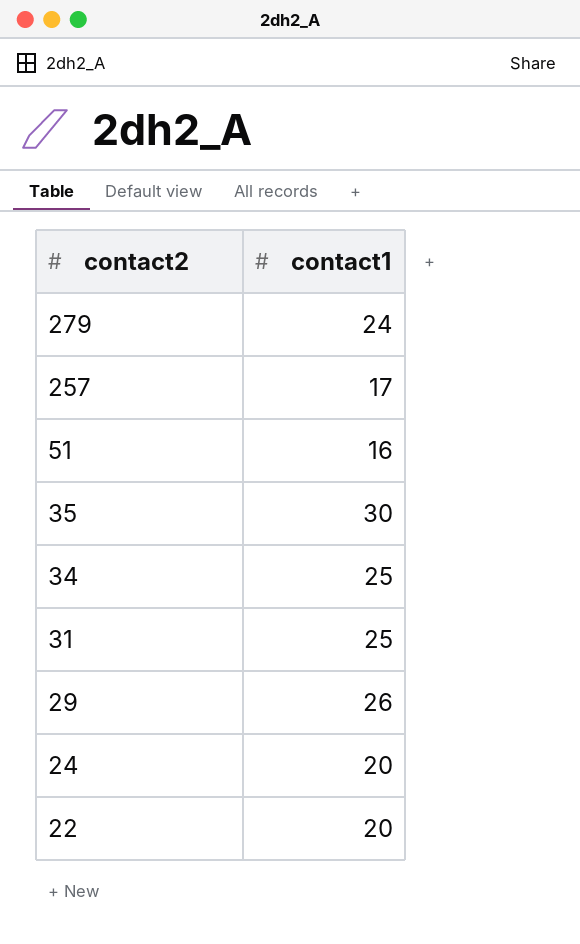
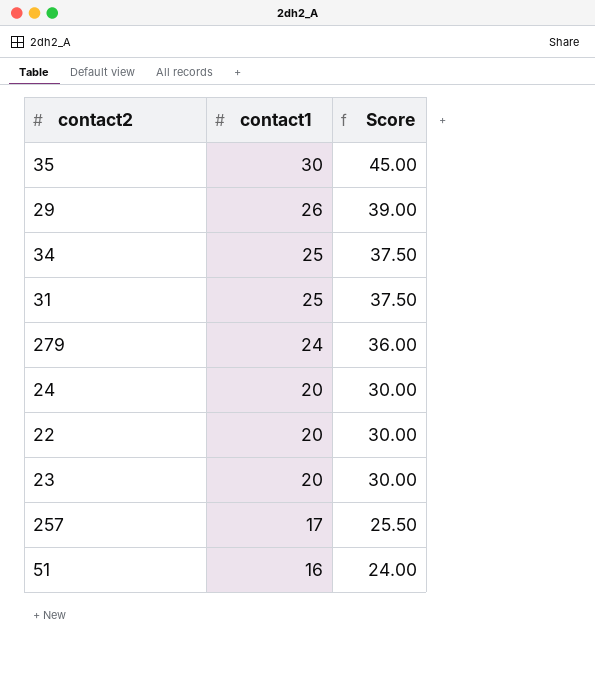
row order: contact2 descending -> contact1 descending
column Score | formula: none -> [contact1] * 1.5
row 23: none -> 20 | 30.00

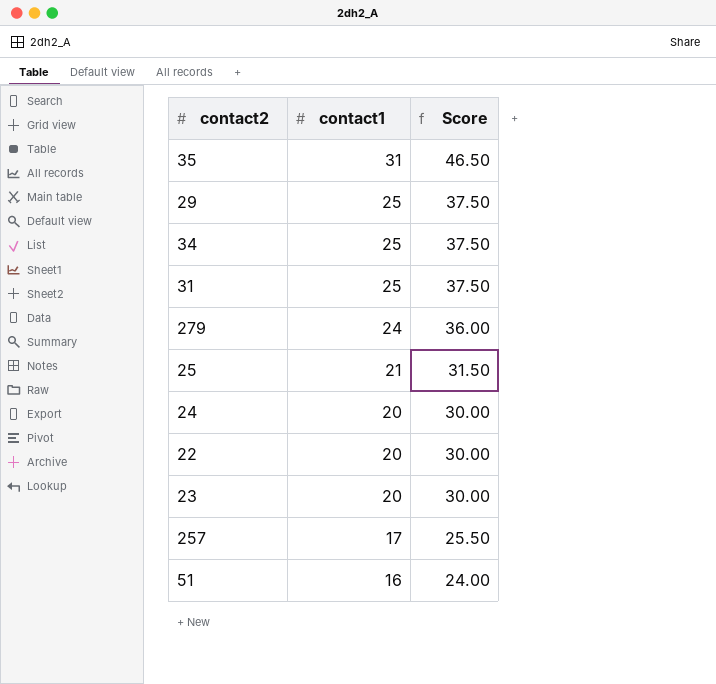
35 | contact1: 30 -> 31
35 | Score: 45.00 -> 46.50
29 | contact1: 26 -> 25
29 | Score: 39.00 -> 37.50
row 25: none -> 21 | 31.50

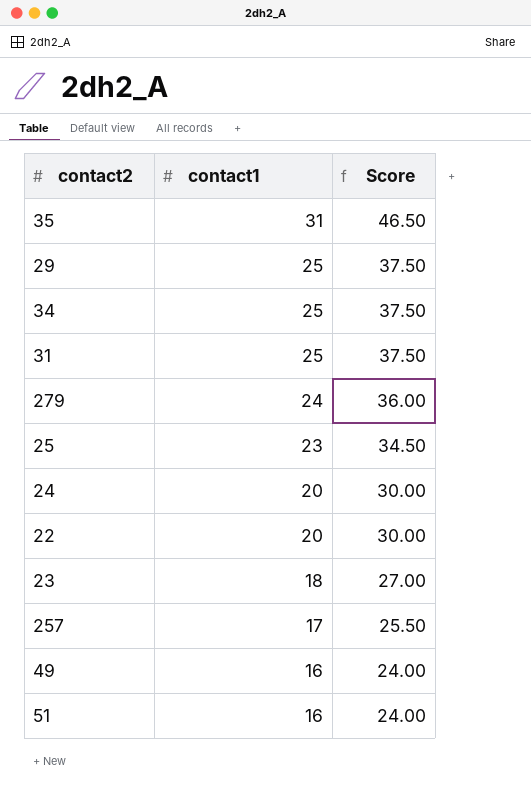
25 | contact1: 21 -> 23
25 | Score: 31.50 -> 34.50
23 | contact1: 20 -> 18
23 | Score: 30.00 -> 27.00
row 49: none -> 16 | 24.00

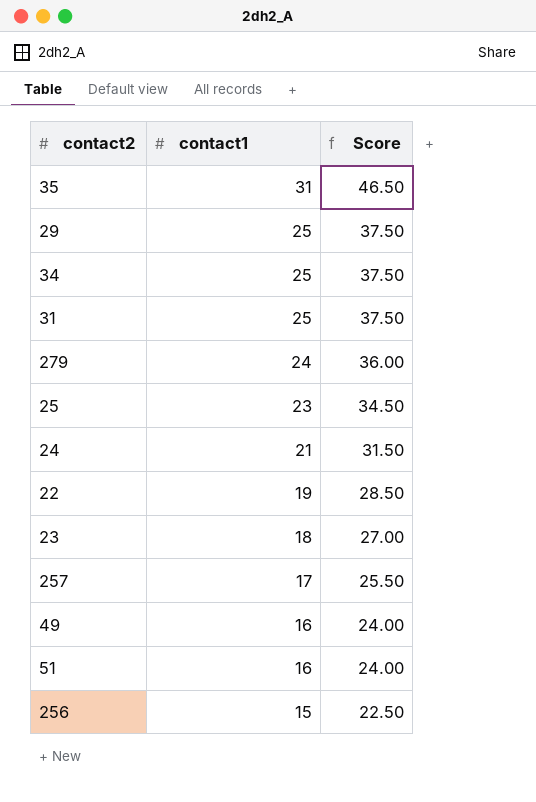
24 | contact1: 20 -> 21
24 | Score: 30.00 -> 31.50
22 | contact1: 20 -> 19
22 | Score: 30.00 -> 28.50
row 256: none -> 15 | 22.50

